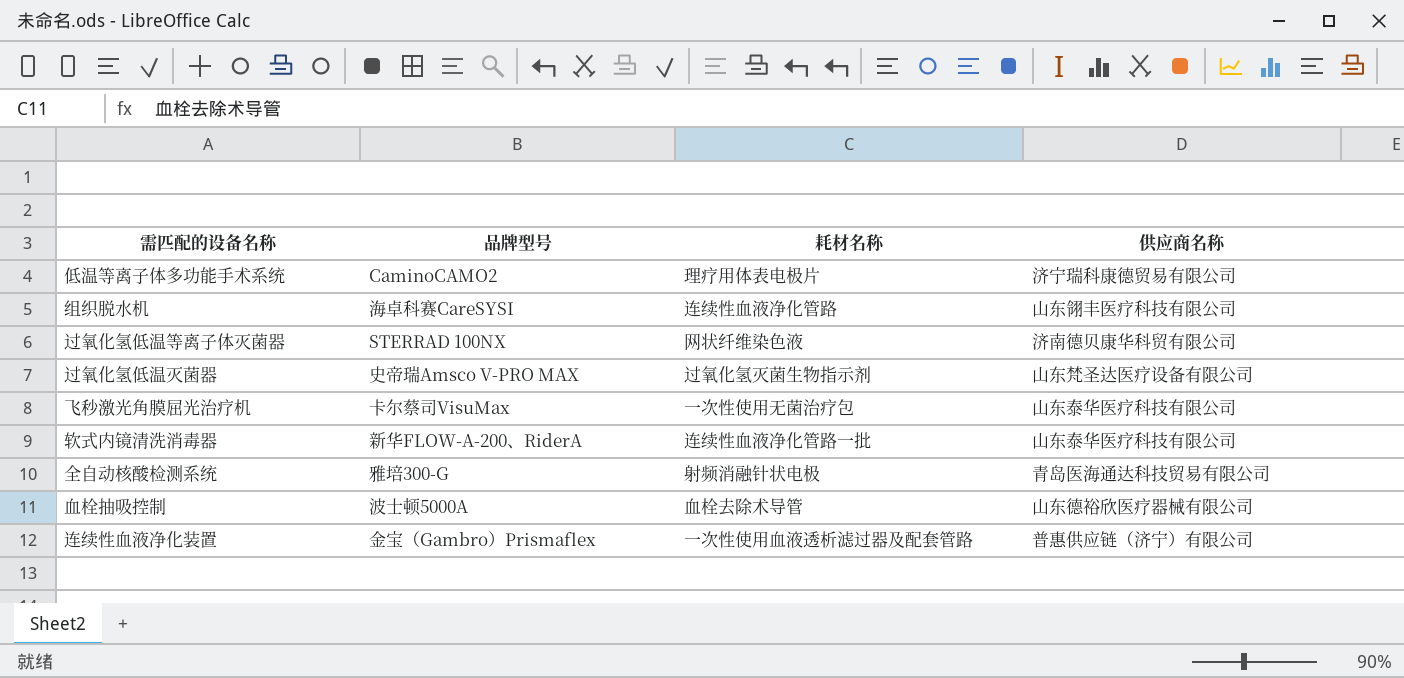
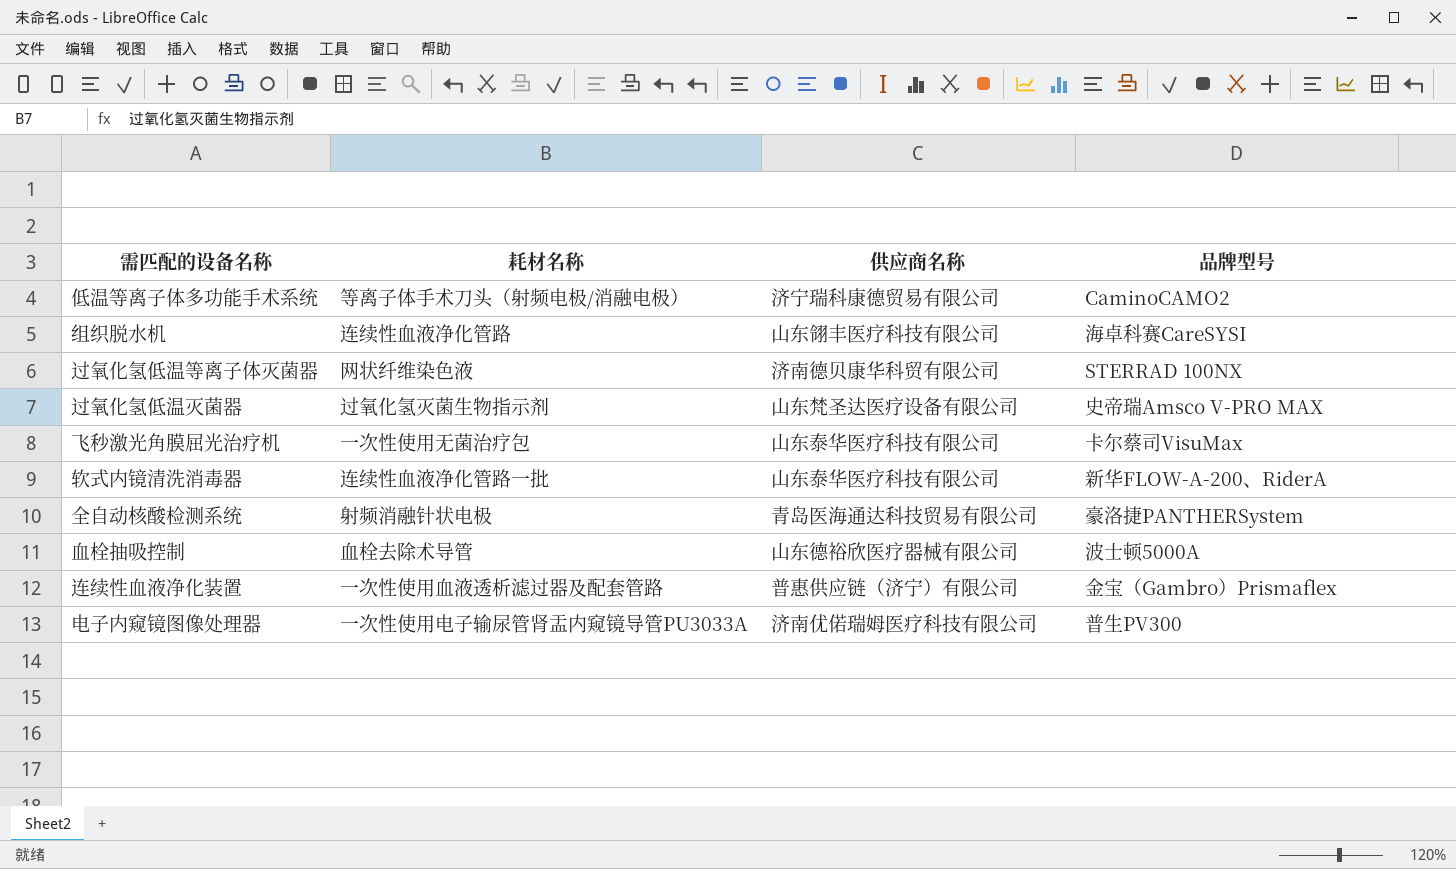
column 品牌型号 | position: 2 -> 4
低温等离子体多功能手术系统 | 耗材名称: 理疗用体表电极片 -> 等离子体手术刀头（射频电极/消融电极）
全自动核酸检测系统 | 品牌型号: 雅培300-G -> 豪洛捷PANTHERSystem
row 电子内窥镜图像处理器: none -> 一次性使用电子输尿管肾盂内窥镜导管PU3033A | 济南优偌瑞姆医疗科技有限公司 | 普生PV300

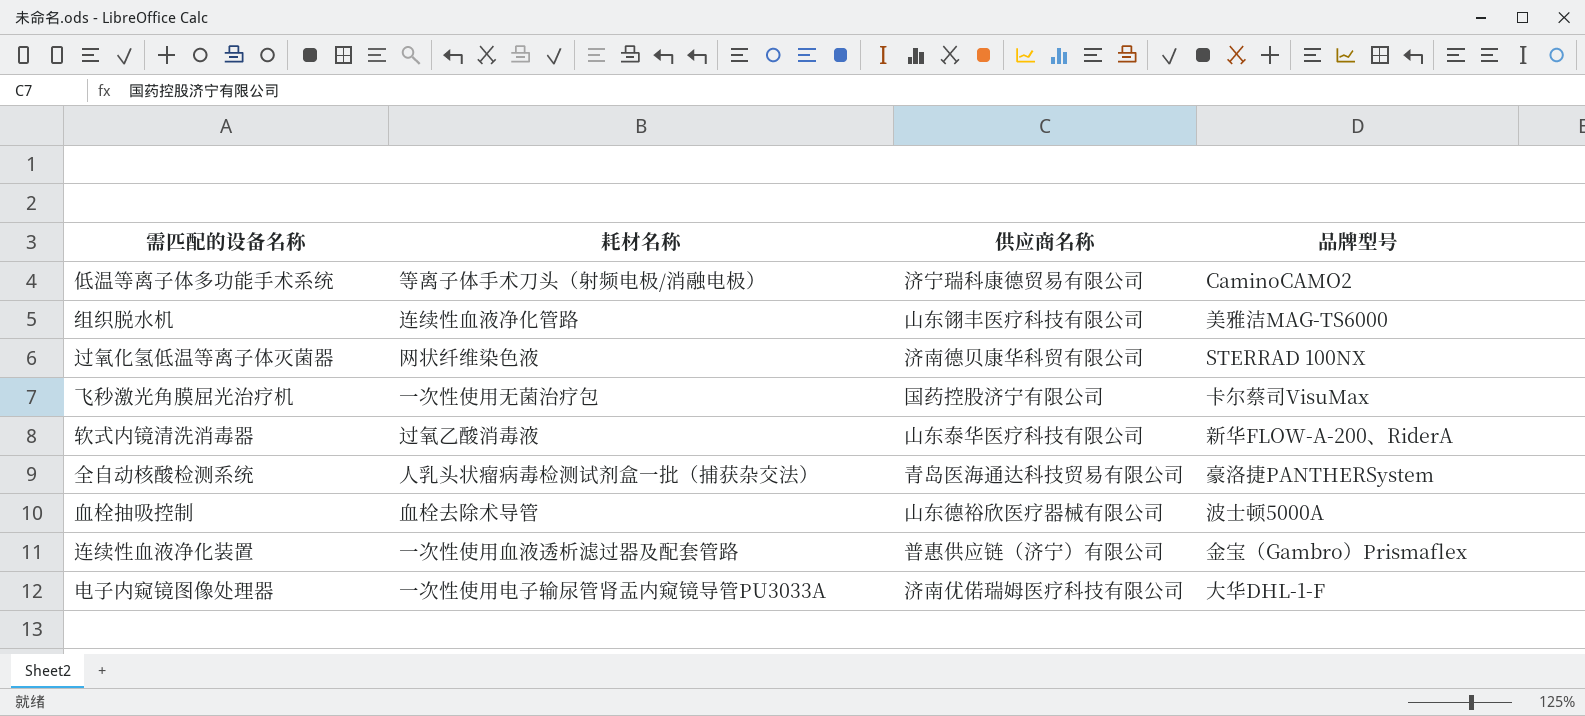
row 过氧化氢低温灭菌器: 过氧化氢灭菌生物指示剂 | 山东梵圣达医疗设备有限公司 | 史帝瑞Amsco V-PRO MAX -> none
组织脱水机 | 品牌型号: 海卓科赛CareSYSI -> 美雅洁MAG-TS6000
飞秒激光角膜屈光治疗机 | 供应商名称: 山东泰华医疗科技有限公司 -> 国药控股济宁有限公司
软式内镜清洗消毒器 | 耗材名称: 连续性血液净化管路一批 -> 过氧乙酸消毒液
全自动核酸检测系统 | 耗材名称: 射频消融针状电极 -> 人乳头状瘤病毒检测试剂盒一批（捕获杂交法）
电子内窥镜图像处理器 | 品牌型号: 普生PV300 -> 大华DHL-1-F

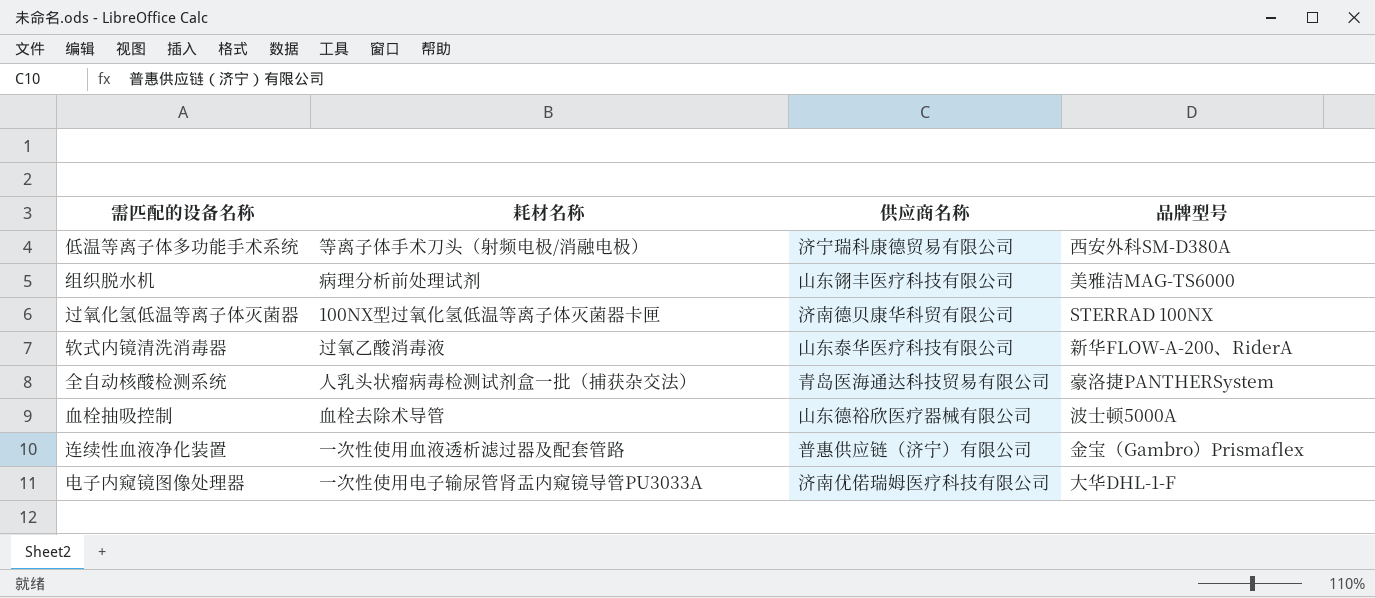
row 飞秒激光角膜屈光治疗机: 一次性使用无菌治疗包 | 国药控股济宁有限公司 | 卡尔蔡司VisuMax -> none
低温等离子体多功能手术系统 | 品牌型号: CaminoCAMO2 -> 西安外科SM-D380A
组织脱水机 | 耗材名称: 连续性血液净化管路 -> 病理分析前处理试剂
过氧化氢低温等离子体灭菌器 | 耗材名称: 网状纤维染色液 -> 100NX型过氧化氢低温等离子体灭菌器卡匣

